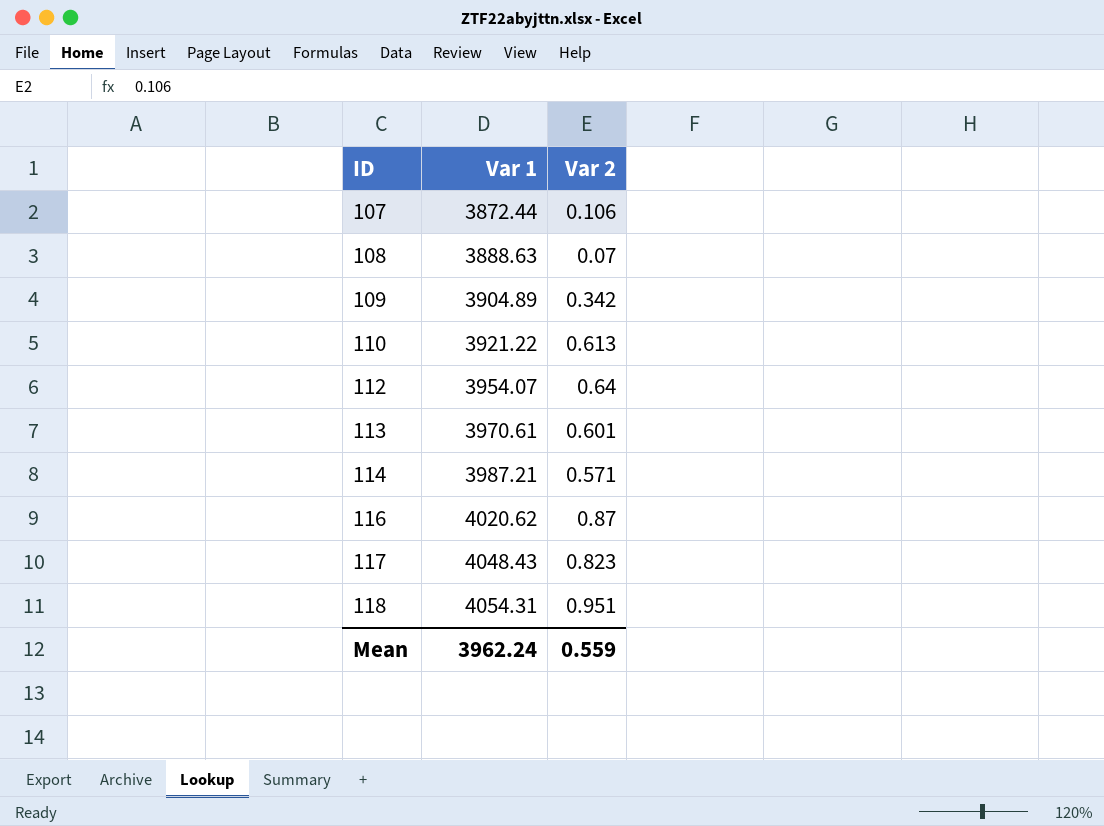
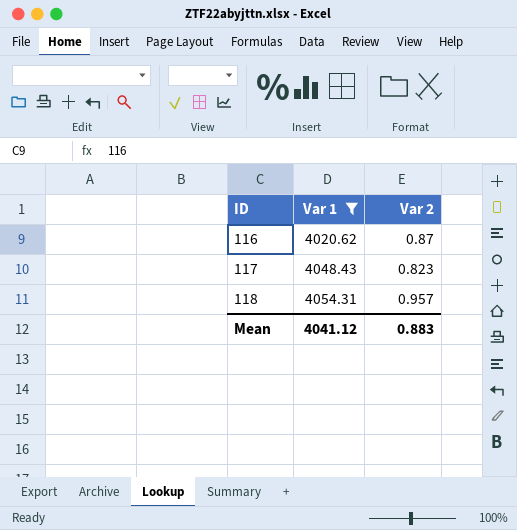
filter: none -> Var 1 >= 4020.62
118 | Var 2: 0.951 -> 0.957
Mean | Var 1: 3962.24 -> 4041.12
Mean | Var 2: 0.559 -> 0.883

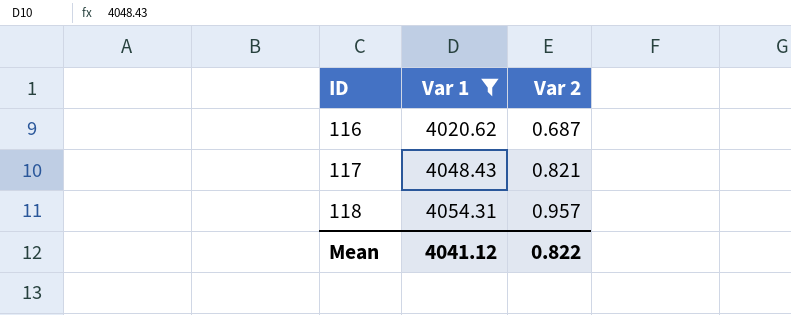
116 | Var 2: 0.87 -> 0.687
117 | Var 2: 0.823 -> 0.821
Mean | Var 2: 0.883 -> 0.822

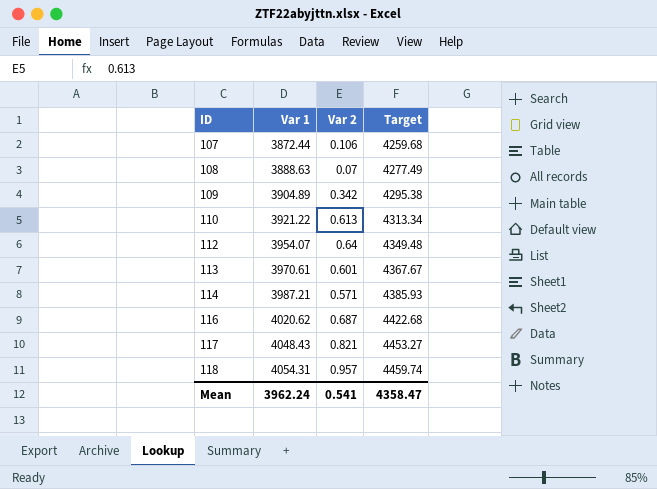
filter: Var 1 >= 4020.62 -> none
column Target | formula: none -> [Var 1] * 1.1
Mean | Var 1: 4041.12 -> 3962.24
Mean | Var 2: 0.822 -> 0.541

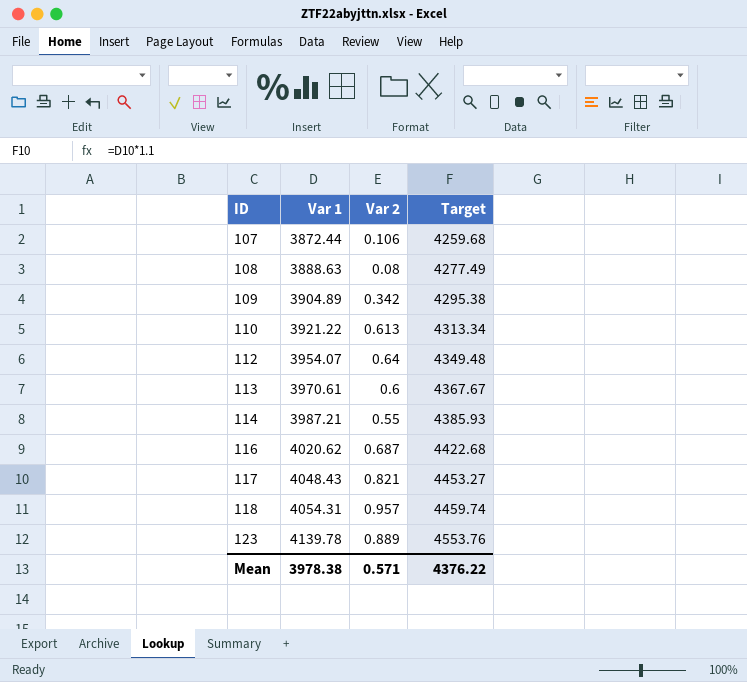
108 | Var 2: 0.07 -> 0.08
113 | Var 2: 0.601 -> 0.6
114 | Var 2: 0.571 -> 0.55
row 123: none -> 4139.78 | 0.889 | 4553.76
Mean | Var 1: 3962.24 -> 3978.38
Mean | Var 2: 0.541 -> 0.571
Mean | Target: 4358.47 -> 4376.22

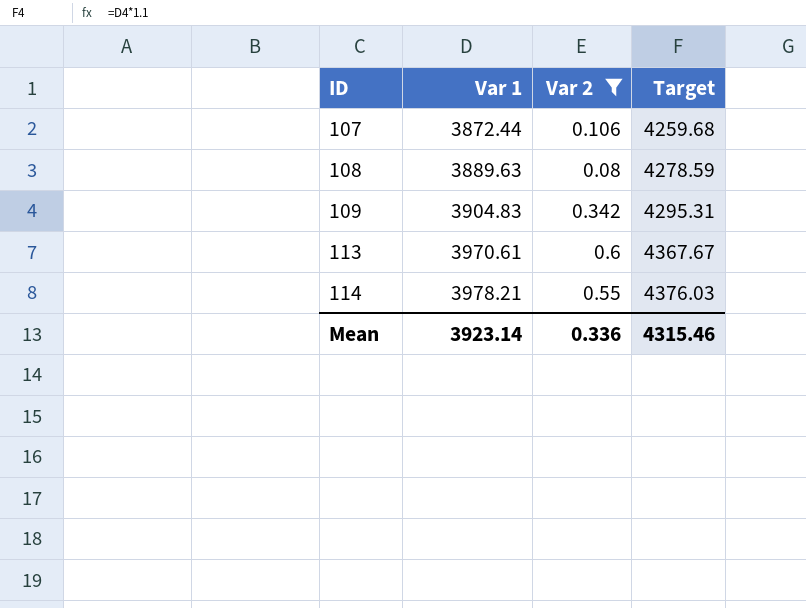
filter: none -> Var 2 <= 0.6
108 | Var 1: 3888.63 -> 3889.63
108 | Target: 4277.49 -> 4278.59
109 | Var 1: 3904.89 -> 3904.83
109 | Target: 4295.38 -> 4295.31
114 | Var 1: 3987.21 -> 3978.21
114 | Target: 4385.93 -> 4376.03
Mean | Var 1: 3978.38 -> 3923.14
Mean | Var 2: 0.571 -> 0.336
Mean | Target: 4376.22 -> 4315.46

